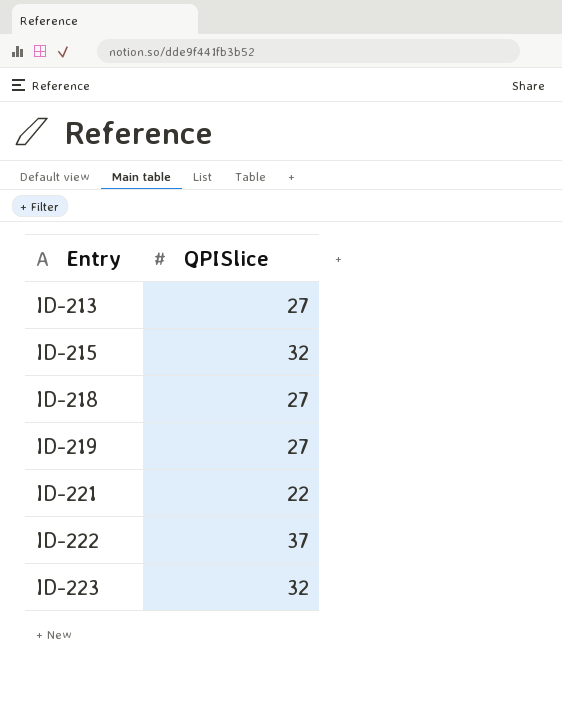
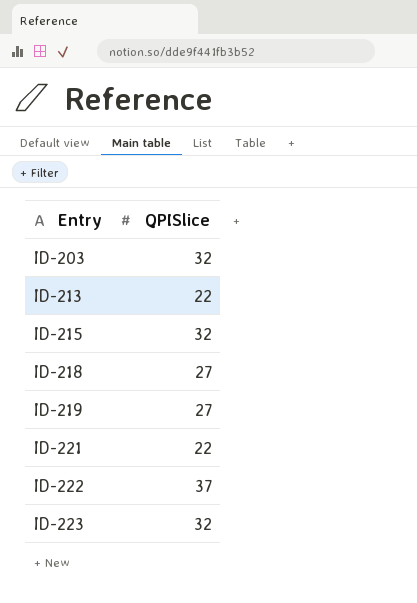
row ID-203: none -> 32
ID-213 | QPISlice: 27 -> 22

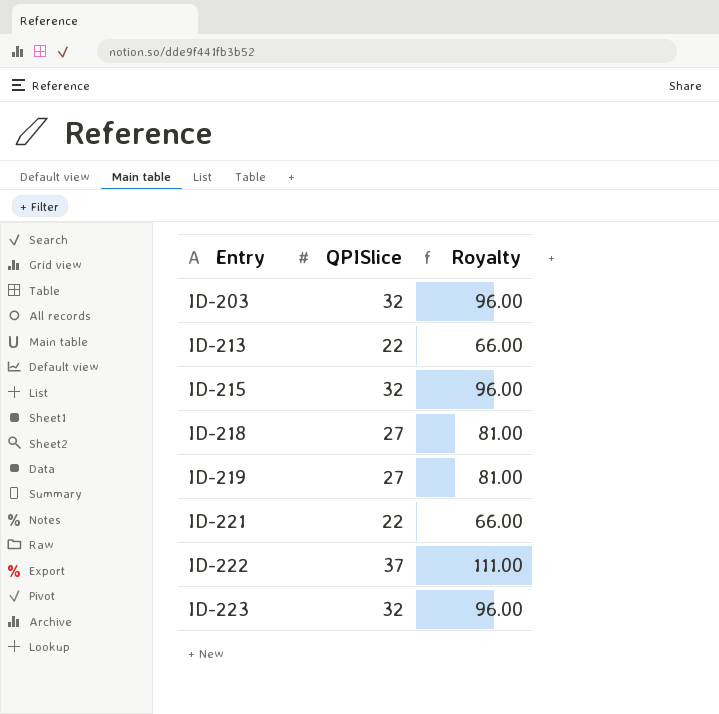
column Royalty | formula: none -> [QPISlice] * 3

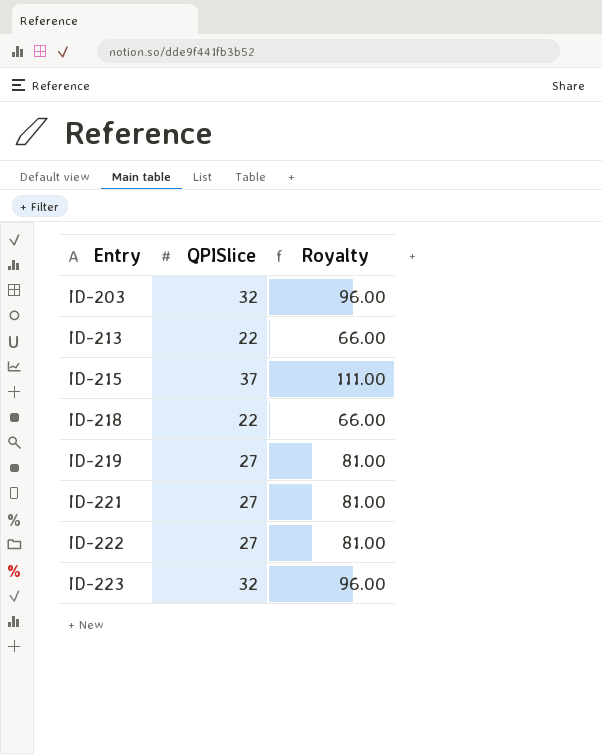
ID-215 | QPISlice: 32 -> 37
ID-215 | Royalty: 96.00 -> 111.00
ID-218 | QPISlice: 27 -> 22
ID-218 | Royalty: 81.00 -> 66.00
ID-221 | QPISlice: 22 -> 27
ID-221 | Royalty: 66.00 -> 81.00
ID-222 | QPISlice: 37 -> 27
ID-222 | Royalty: 111.00 -> 81.00

